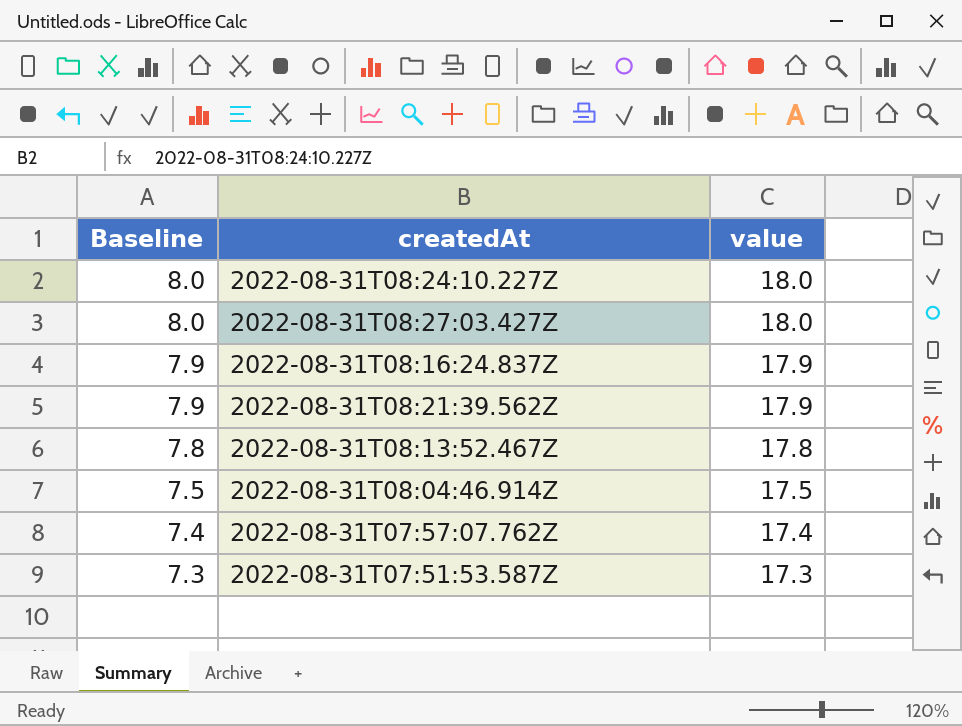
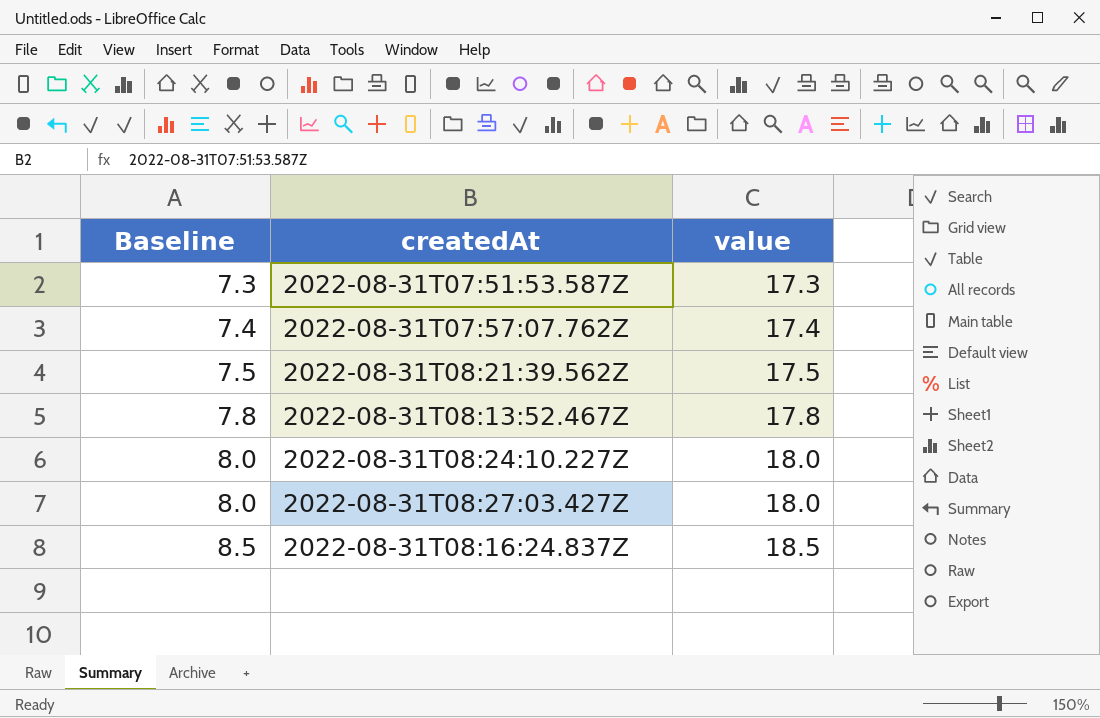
row order: Baseline descending -> Baseline ascending
row 2022-08-31T08:04:46.914Z: 7.5 | 17.5 -> none
2022-08-31T08:21:39.562Z | Baseline: 7.9 -> 7.5
2022-08-31T08:21:39.562Z | value: 17.9 -> 17.5
2022-08-31T08:16:24.837Z | Baseline: 7.9 -> 8.5
2022-08-31T08:16:24.837Z | value: 17.9 -> 18.5

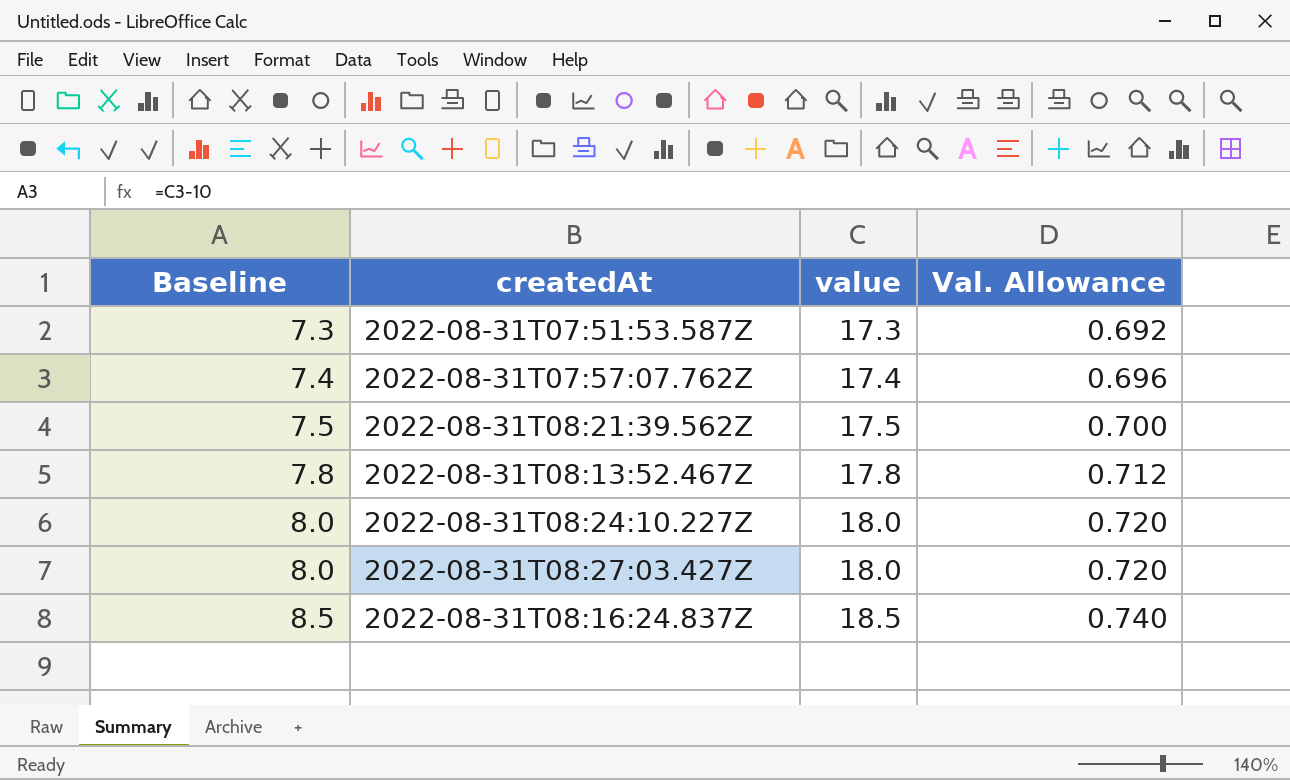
column Val. Allowance | formula: none -> [value] * 0.04

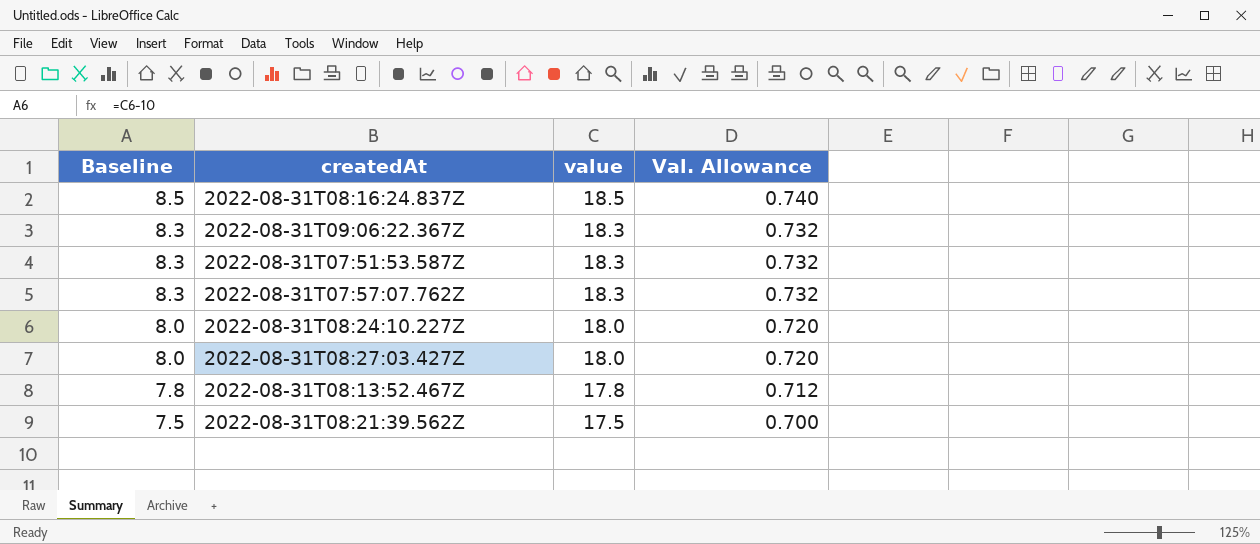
row order: Baseline ascending -> Baseline descending
row 2022-08-31T09:06:22.367Z: none -> 8.3 | 18.3 | 0.732
2022-08-31T07:51:53.587Z | Baseline: 7.3 -> 8.3
2022-08-31T07:51:53.587Z | value: 17.3 -> 18.3
2022-08-31T07:51:53.587Z | Val. Allowance: 0.692 -> 0.732
2022-08-31T07:57:07.762Z | Baseline: 7.4 -> 8.3
2022-08-31T07:57:07.762Z | value: 17.4 -> 18.3
2022-08-31T07:57:07.762Z | Val. Allowance: 0.696 -> 0.732

